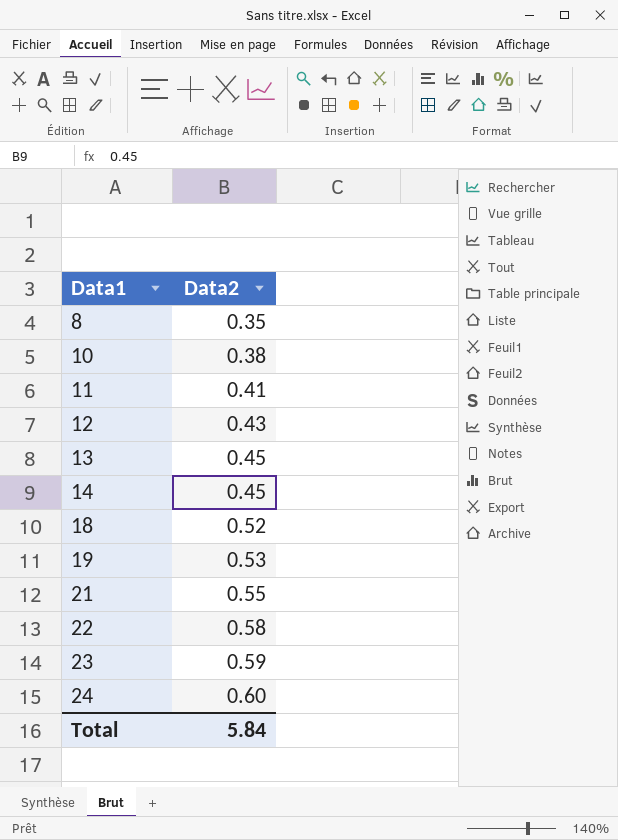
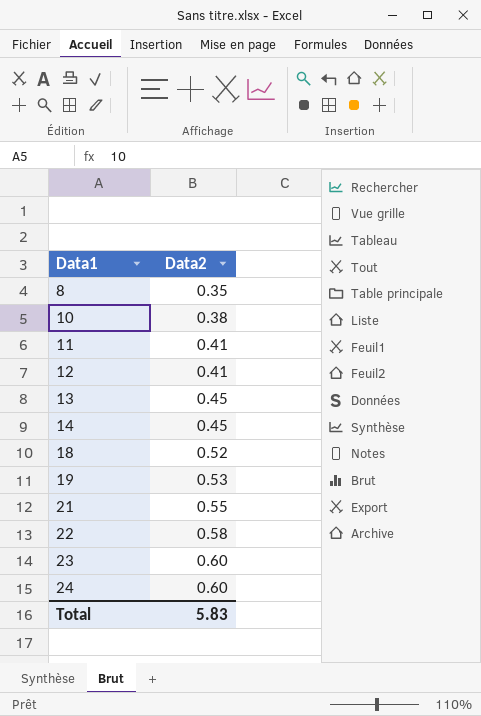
12 | Data2: 0.43 -> 0.41
23 | Data2: 0.59 -> 0.60
Total | Data2: 5.84 -> 5.83

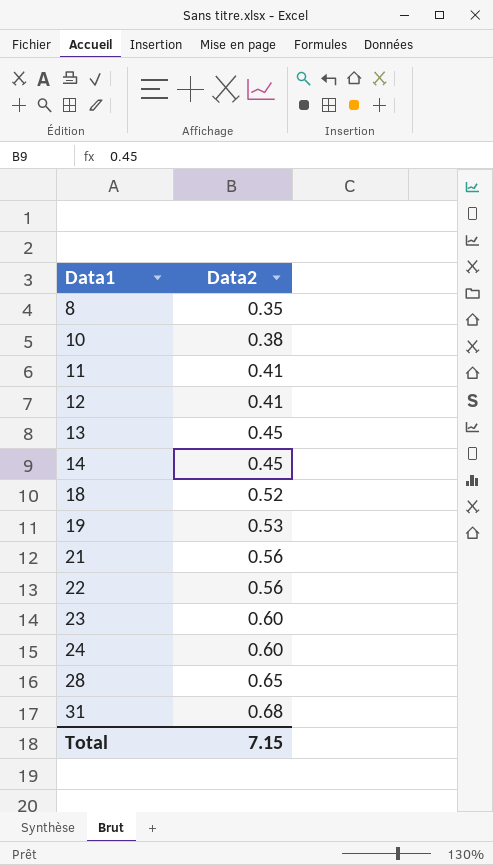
21 | Data2: 0.55 -> 0.56
22 | Data2: 0.58 -> 0.56
row 28: none -> 0.65
row 31: none -> 0.68
Total | Data2: 5.83 -> 7.15

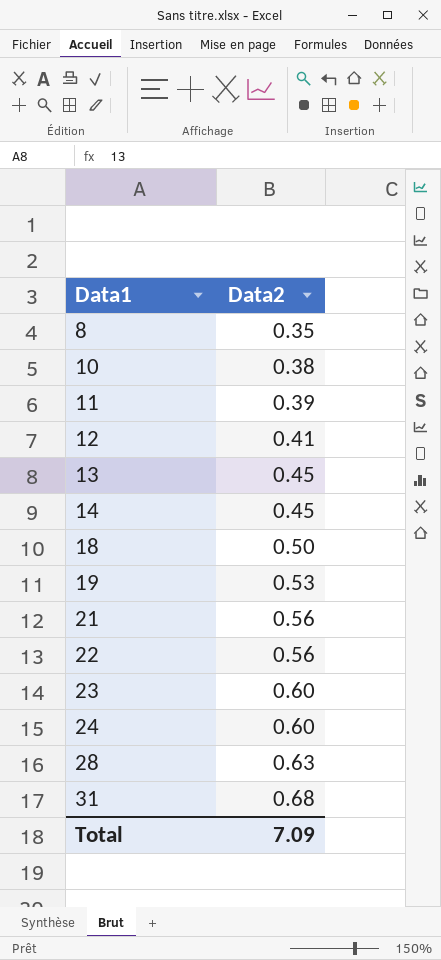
11 | Data2: 0.41 -> 0.39
18 | Data2: 0.52 -> 0.50
28 | Data2: 0.65 -> 0.63
Total | Data2: 7.15 -> 7.09

